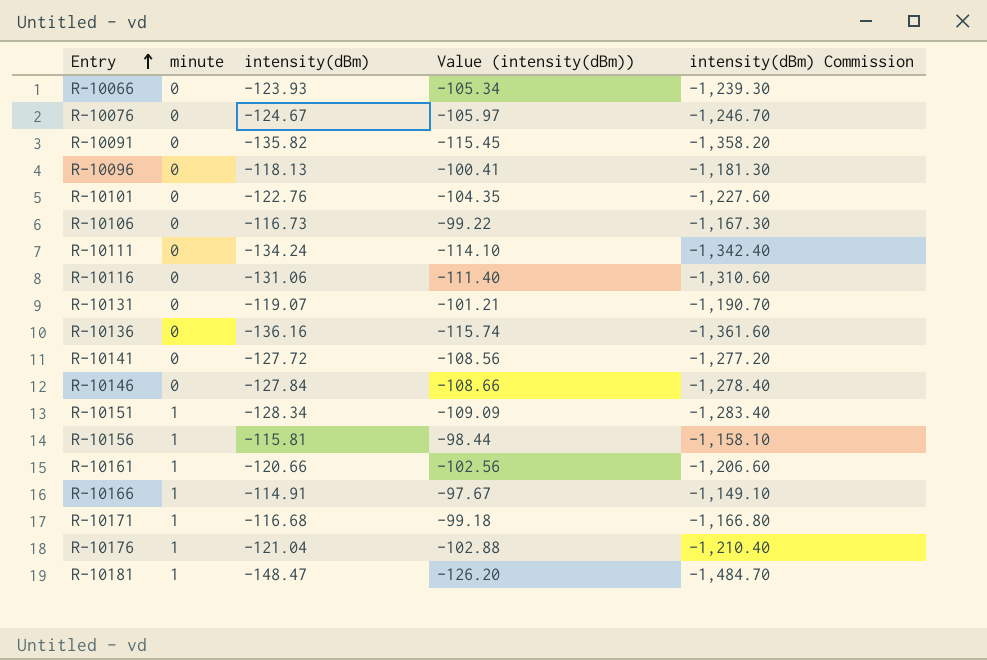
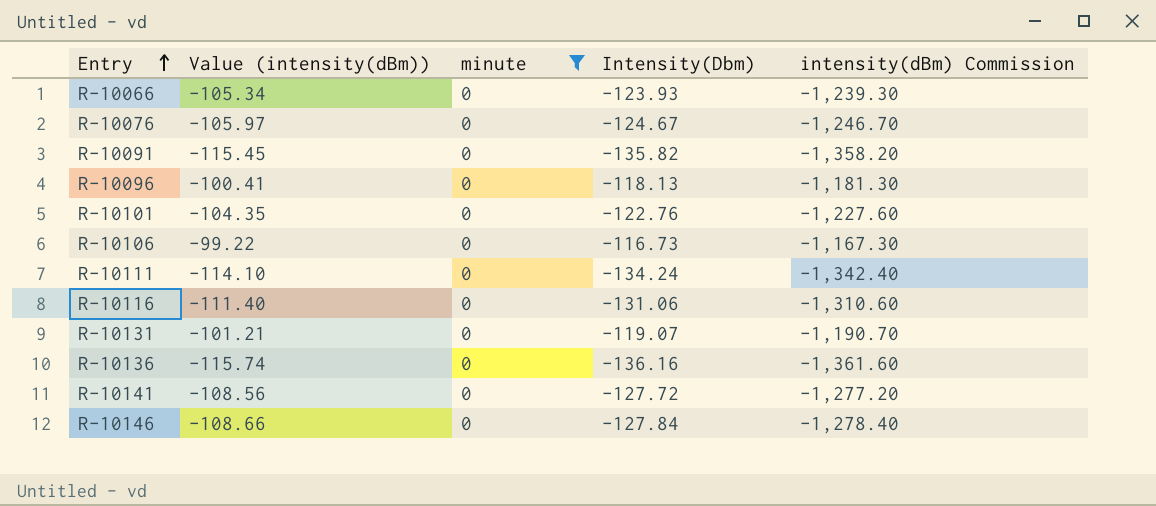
filter: none -> minute = 0
column Value (intensity(dBm)) | position: 4 -> 2
column name: intensity(dBm) -> Intensity(Dbm)

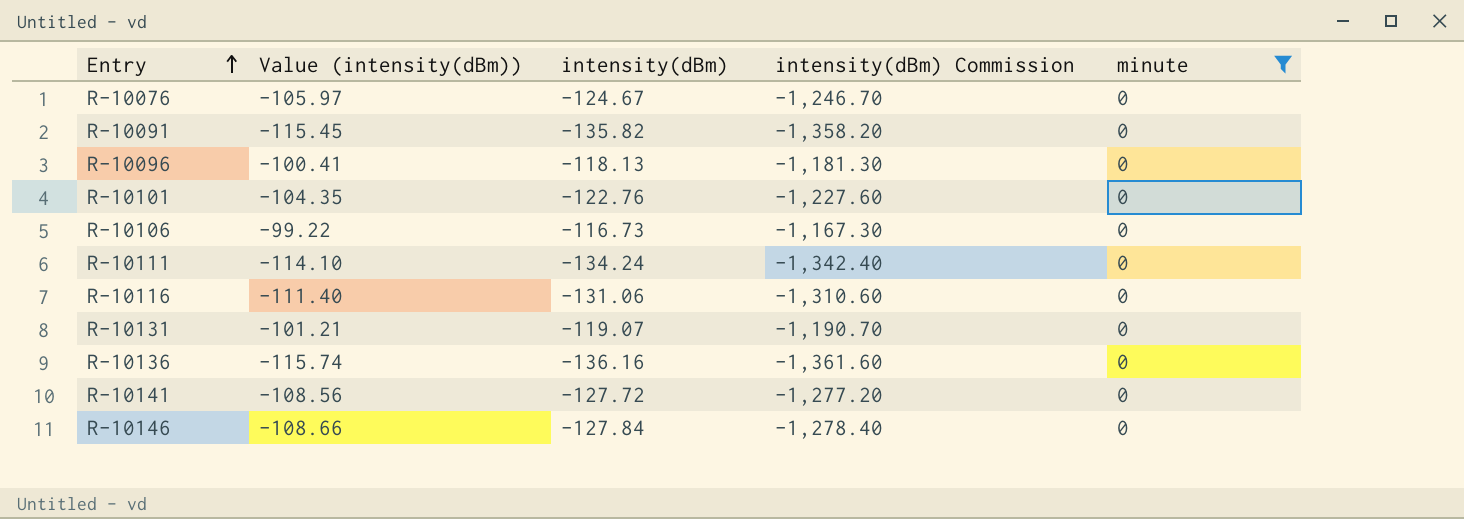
column name: Intensity(Dbm) -> intensity(dBm)
column minute | position: 3 -> 5
row R-10066: -105.34 | 0 | -123.93 | -1,239.30 -> none

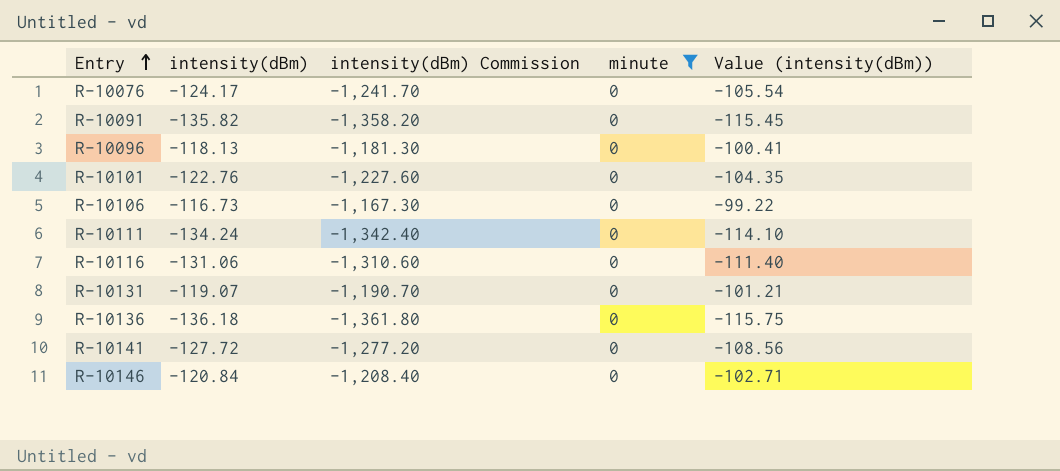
column Value (intensity(dBm)) | position: 2 -> 5
R-10076 | intensity(dBm): -124.67 -> -124.17
R-10076 | intensity(dBm) Commission: -1,246.70 -> -1,241.70
R-10076 | Value (intensity(dBm)): -105.97 -> -105.54
R-10136 | intensity(dBm): -136.16 -> -136.18
R-10136 | intensity(dBm) Commission: -1,361.60 -> -1,361.80
R-10136 | Value (intensity(dBm)): -115.74 -> -115.75
R-10146 | intensity(dBm): -127.84 -> -120.84
R-10146 | intensity(dBm) Commission: -1,278.40 -> -1,208.40
R-10146 | Value (intensity(dBm)): -108.66 -> -102.71

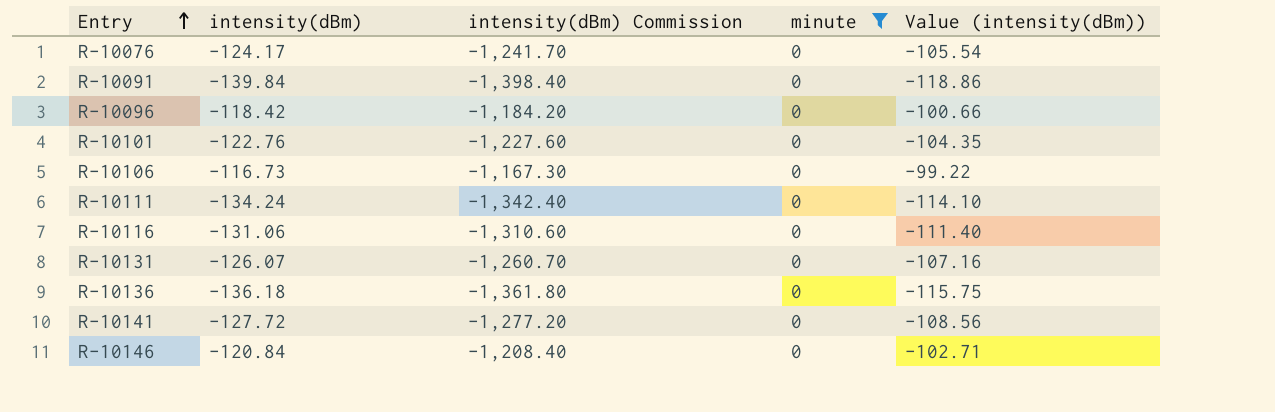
R-10091 | intensity(dBm): -135.82 -> -139.84
R-10091 | intensity(dBm) Commission: -1,358.20 -> -1,398.40
R-10091 | Value (intensity(dBm)): -115.45 -> -118.86
R-10096 | intensity(dBm): -118.13 -> -118.42
R-10096 | intensity(dBm) Commission: -1,181.30 -> -1,184.20
R-10096 | Value (intensity(dBm)): -100.41 -> -100.66
R-10131 | intensity(dBm): -119.07 -> -126.07
R-10131 | intensity(dBm) Commission: -1,190.70 -> -1,260.70
R-10131 | Value (intensity(dBm)): -101.21 -> -107.16

